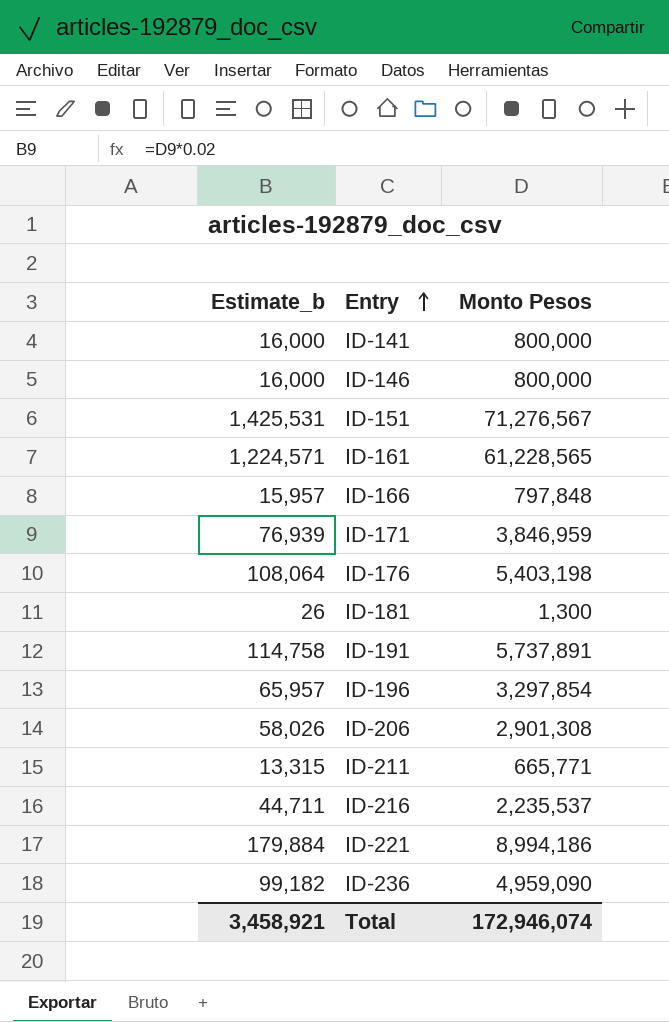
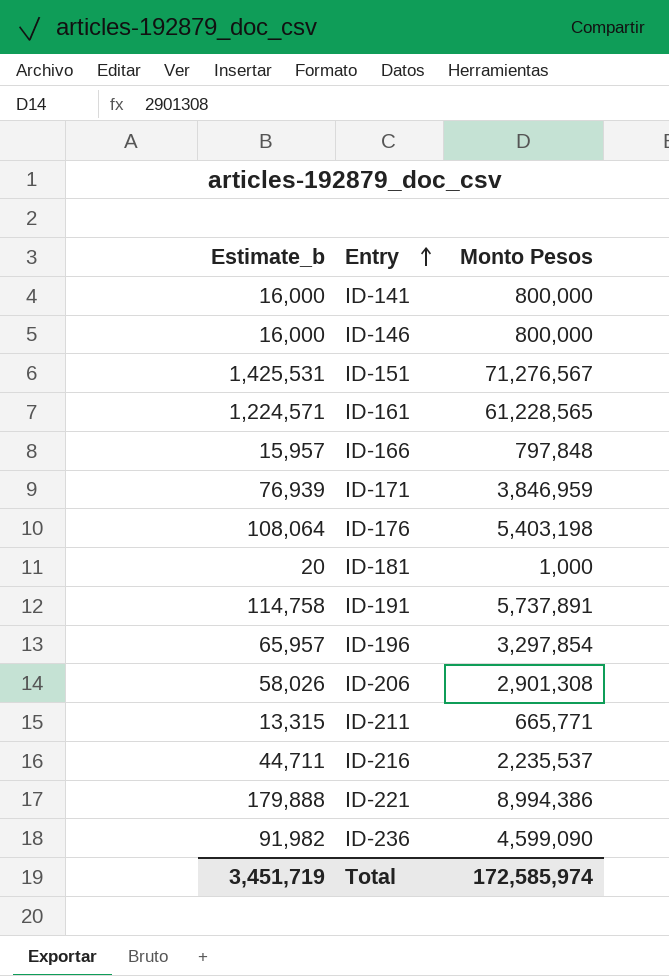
ID-181 | Estimate_b: 26 -> 20
ID-181 | Monto Pesos: 1,300 -> 1,000
ID-221 | Estimate_b: 179,884 -> 179,888
ID-221 | Monto Pesos: 8,994,186 -> 8,994,386
ID-236 | Estimate_b: 99,182 -> 91,982
ID-236 | Monto Pesos: 4,959,090 -> 4,599,090
Total | Estimate_b: 3,458,921 -> 3,451,719
Total | Monto Pesos: 172,946,074 -> 172,585,974

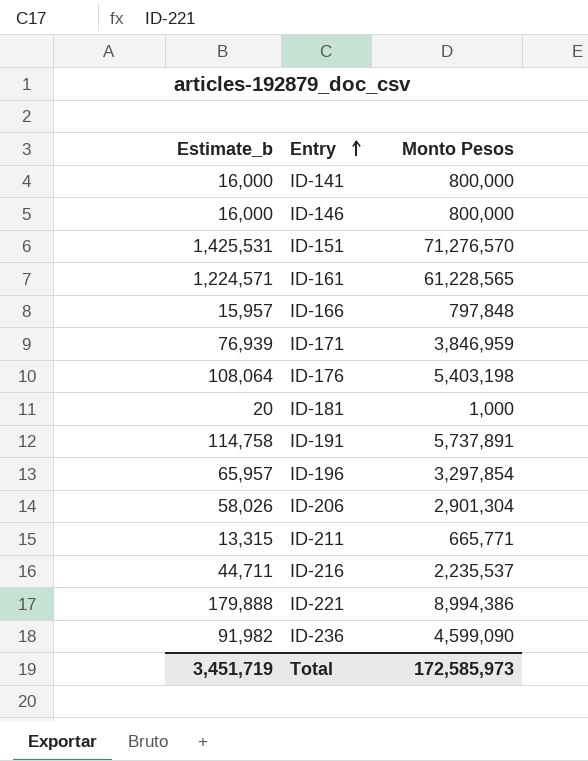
ID-151 | Monto Pesos: 71,276,567 -> 71,276,570
ID-206 | Monto Pesos: 2,901,308 -> 2,901,304
Total | Monto Pesos: 172,585,974 -> 172,585,973

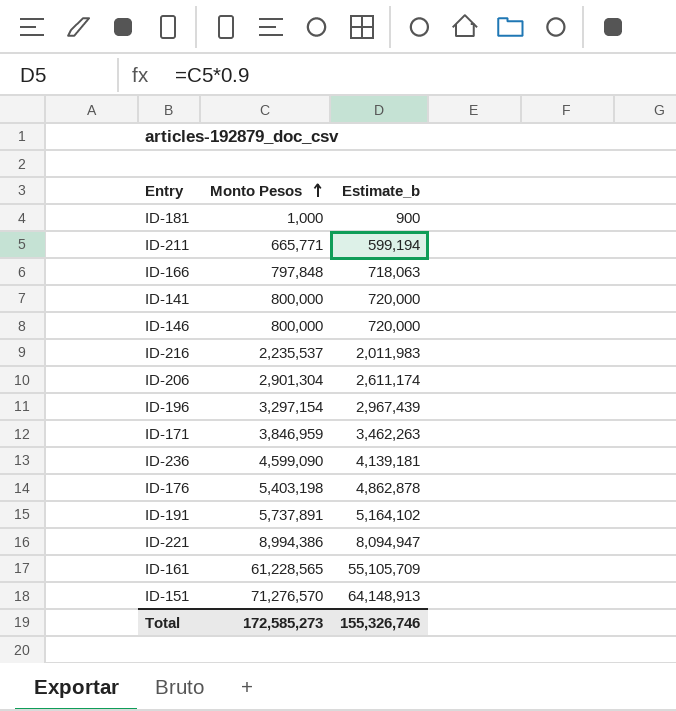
row order: Entry ascending -> Monto Pesos ascending
column Estimate_b | formula: [Monto Pesos] * 0.02 -> [Monto Pesos] * 0.9
column Estimate_b | position: 1 -> 3
ID-196 | Monto Pesos: 3,297,854 -> 3,297,154
Total | Monto Pesos: 172,585,973 -> 172,585,273
Total | Estimate_b: 3,451,719 -> 155,326,746

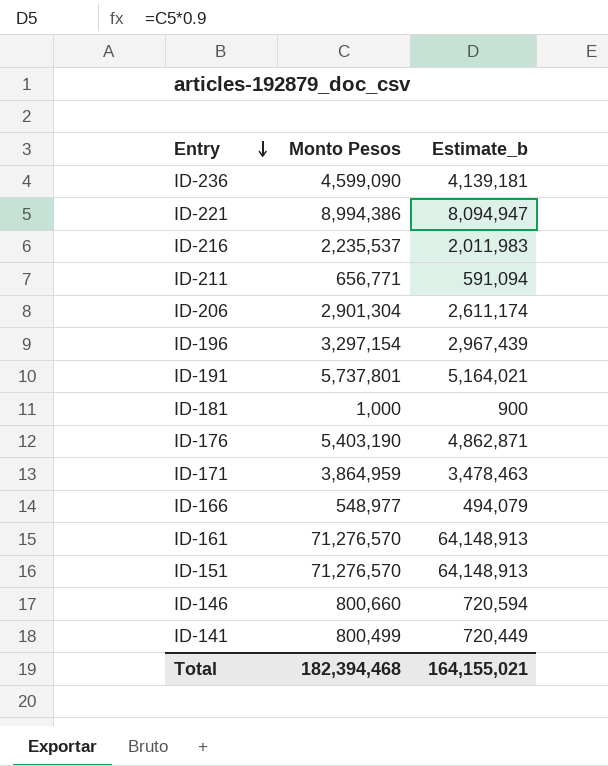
row order: Monto Pesos ascending -> Entry descending
ID-211 | Monto Pesos: 665,771 -> 656,771
ID-211 | Estimate_b: 599,194 -> 591,094
ID-191 | Monto Pesos: 5,737,891 -> 5,737,801
ID-191 | Estimate_b: 5,164,102 -> 5,164,021
ID-176 | Monto Pesos: 5,403,198 -> 5,403,190
ID-176 | Estimate_b: 4,862,878 -> 4,862,871
ID-171 | Monto Pesos: 3,846,959 -> 3,864,959
ID-171 | Estimate_b: 3,462,263 -> 3,478,463
ID-166 | Monto Pesos: 797,848 -> 548,977
ID-166 | Estimate_b: 718,063 -> 494,079
ID-161 | Monto Pesos: 61,228,565 -> 71,276,570
ID-161 | Estimate_b: 55,105,709 -> 64,148,913
ID-146 | Monto Pesos: 800,000 -> 800,660
ID-146 | Estimate_b: 720,000 -> 720,594
ID-141 | Monto Pesos: 800,000 -> 800,499
ID-141 | Estimate_b: 720,000 -> 720,449
Total | Monto Pesos: 172,585,273 -> 182,394,468
Total | Estimate_b: 155,326,746 -> 164,155,021

